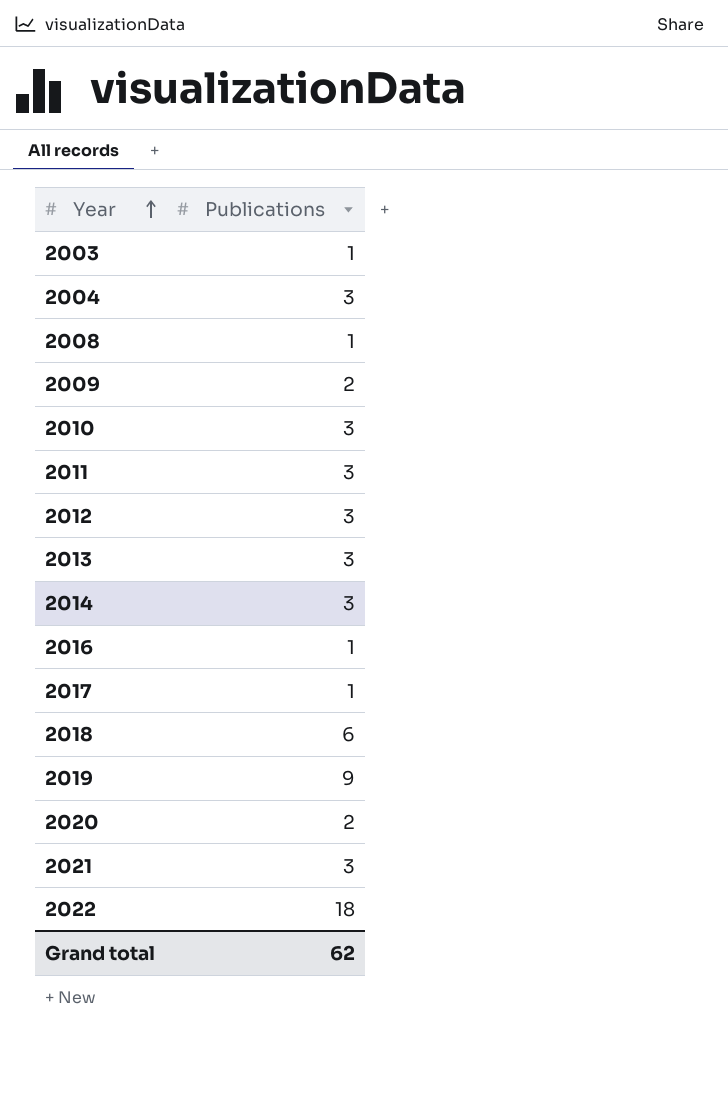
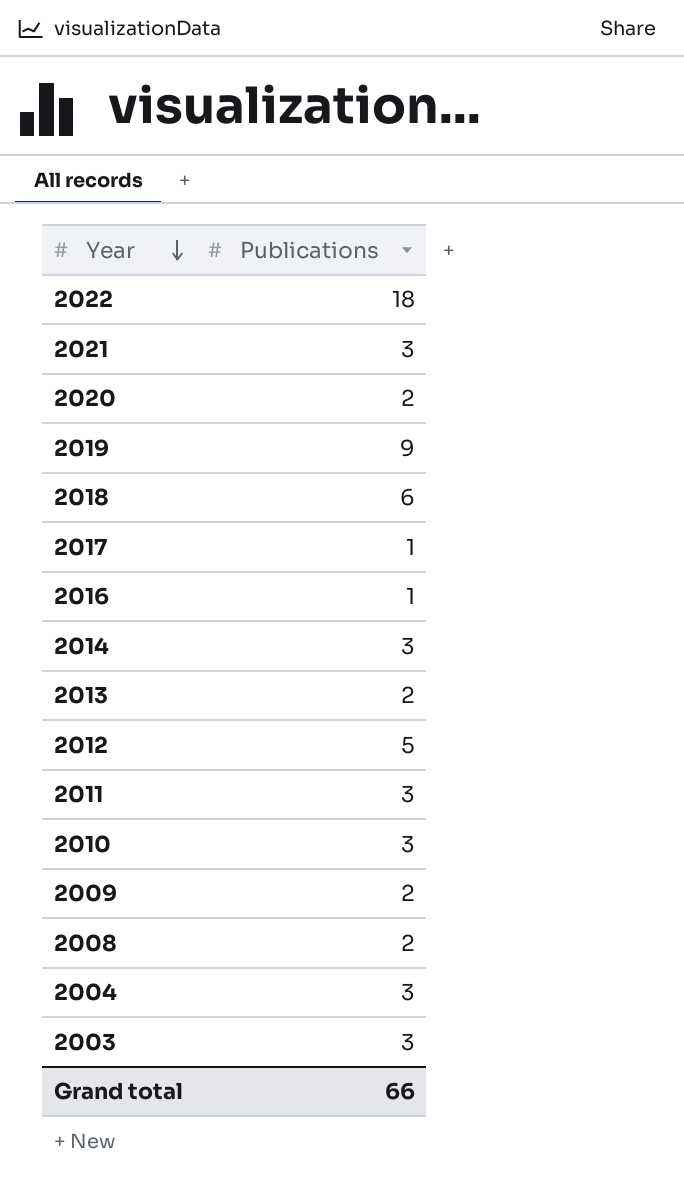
row order: Year ascending -> Year descending
2013 | Publications: 3 -> 2
2012 | Publications: 3 -> 5
2008 | Publications: 1 -> 2
2003 | Publications: 1 -> 3
Grand total | Publications: 62 -> 66

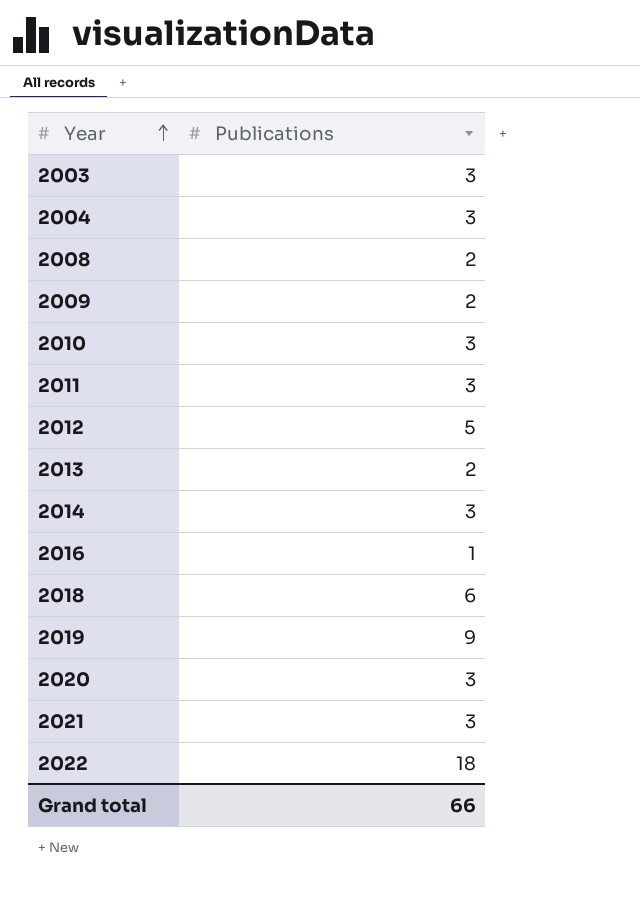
row order: Year descending -> Year ascending
row 2017: 1 -> none
2020 | Publications: 2 -> 3

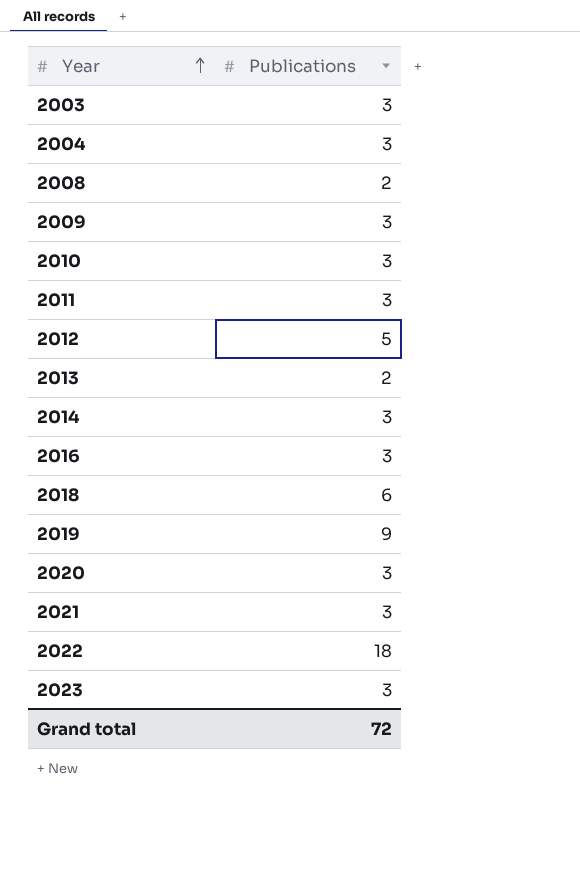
2009 | Publications: 2 -> 3
2016 | Publications: 1 -> 3
row 2023: none -> 3
Grand total | Publications: 66 -> 72

